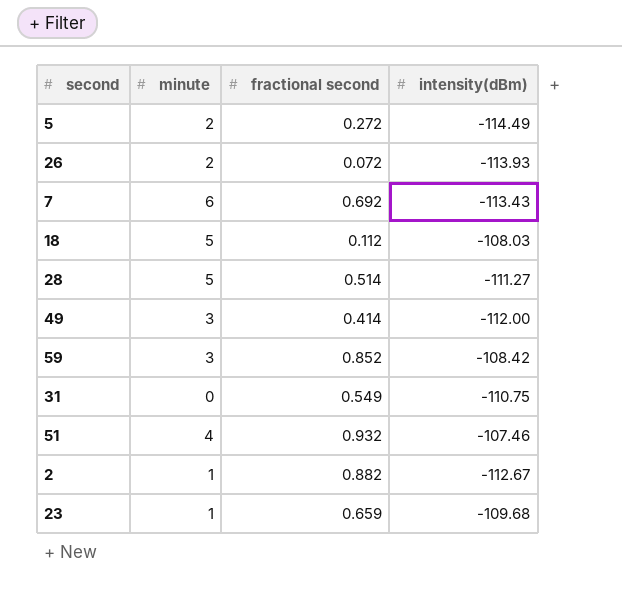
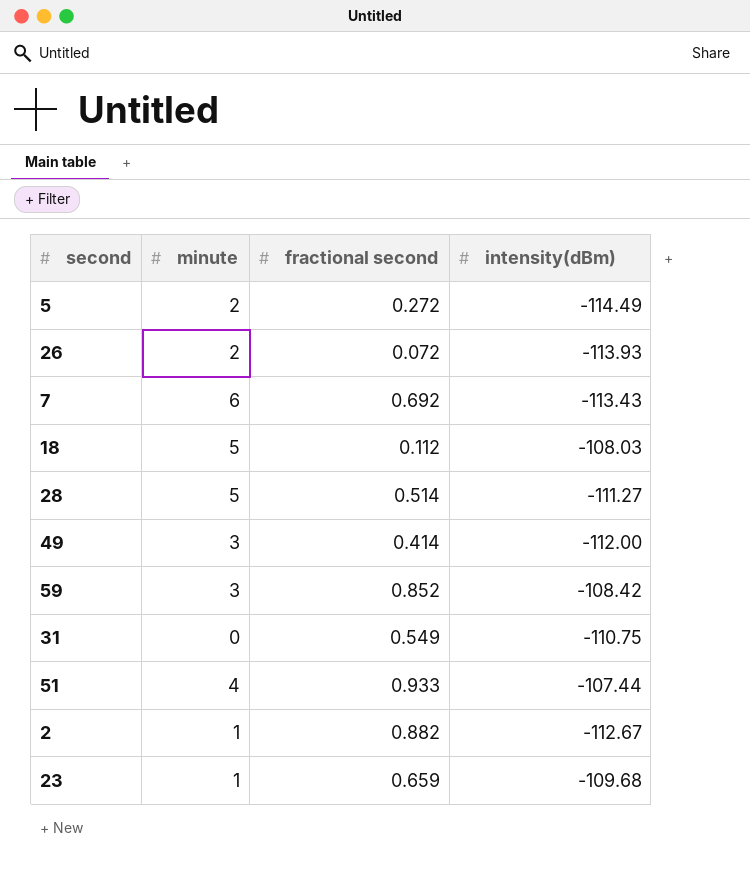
51 | fractional second: 0.932 -> 0.933
51 | intensity(dBm): -107.46 -> -107.44

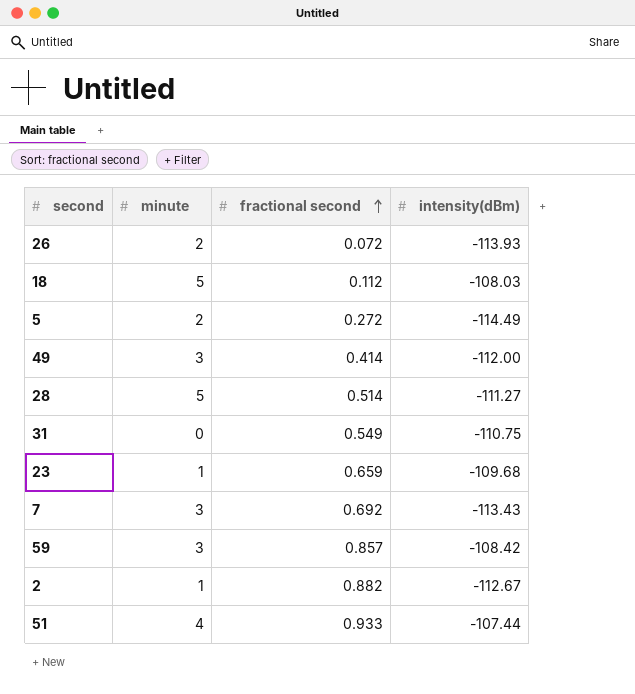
row order: none -> fractional second ascending
7 | minute: 6 -> 3
59 | fractional second: 0.852 -> 0.857

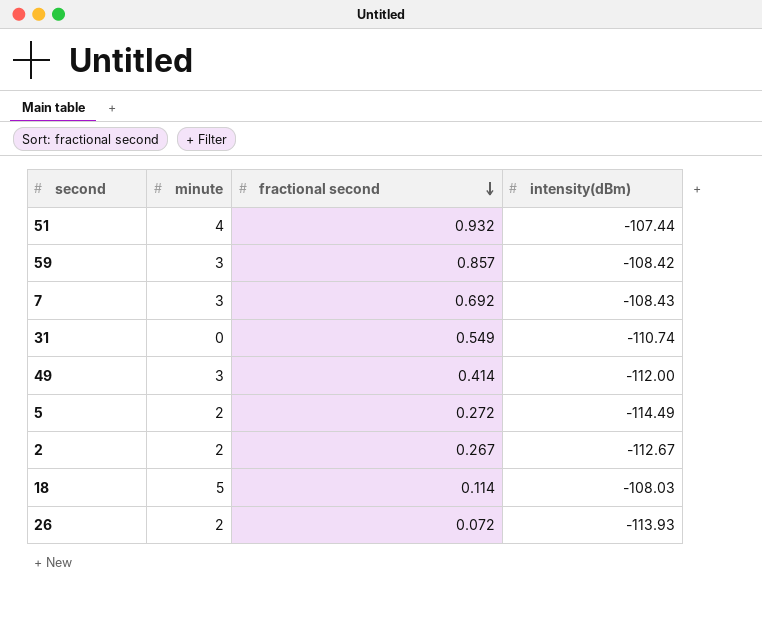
row order: fractional second ascending -> fractional second descending
row 28: 5 | 0.514 | -111.27 -> none
row 23: 1 | 0.659 | -109.68 -> none
51 | fractional second: 0.933 -> 0.932
7 | intensity(dBm): -113.43 -> -108.43
31 | intensity(dBm): -110.75 -> -110.74
2 | minute: 1 -> 2
2 | fractional second: 0.882 -> 0.267
18 | fractional second: 0.112 -> 0.114

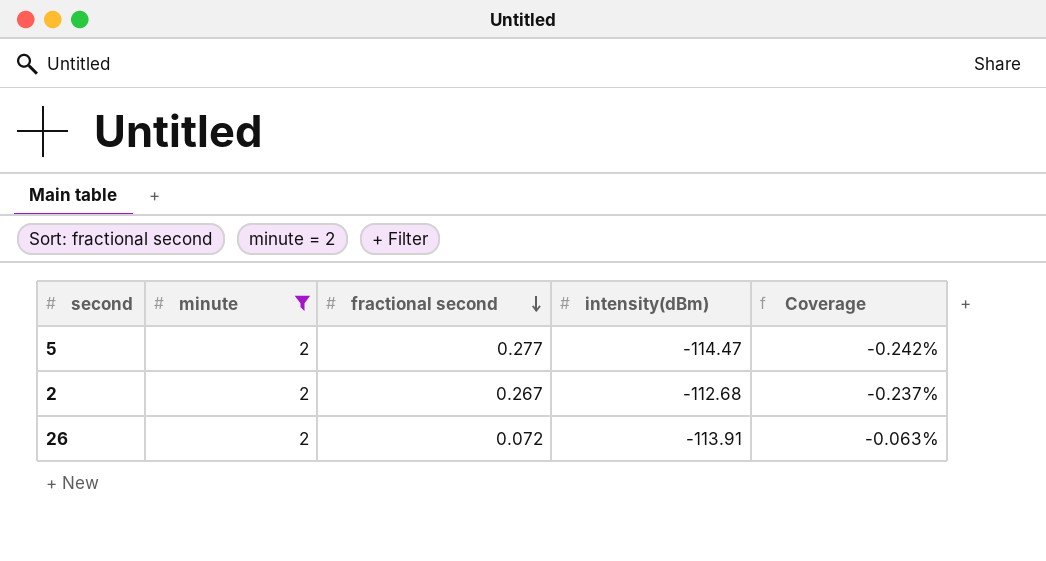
filter: none -> minute = 2
column Coverage | formula: none -> [fractional second] / [intensity(dBm)]
5 | fractional second: 0.272 -> 0.277
5 | intensity(dBm): -114.49 -> -114.47
2 | intensity(dBm): -112.67 -> -112.68
26 | intensity(dBm): -113.93 -> -113.91

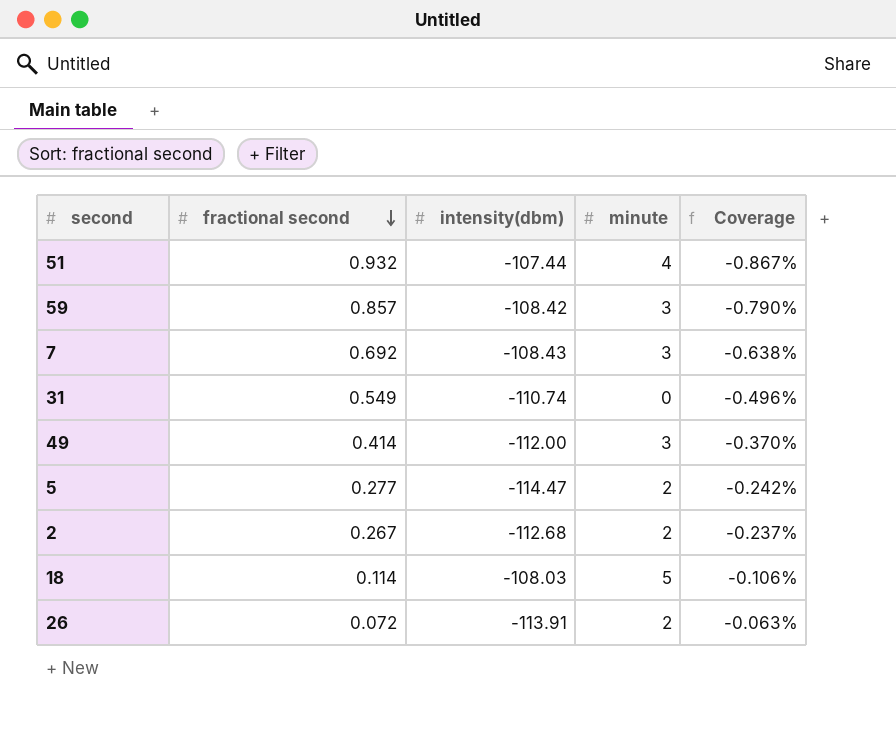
filter: minute = 2 -> none
column name: intensity(dBm) -> intensity(dbm)
column minute | position: 2 -> 4

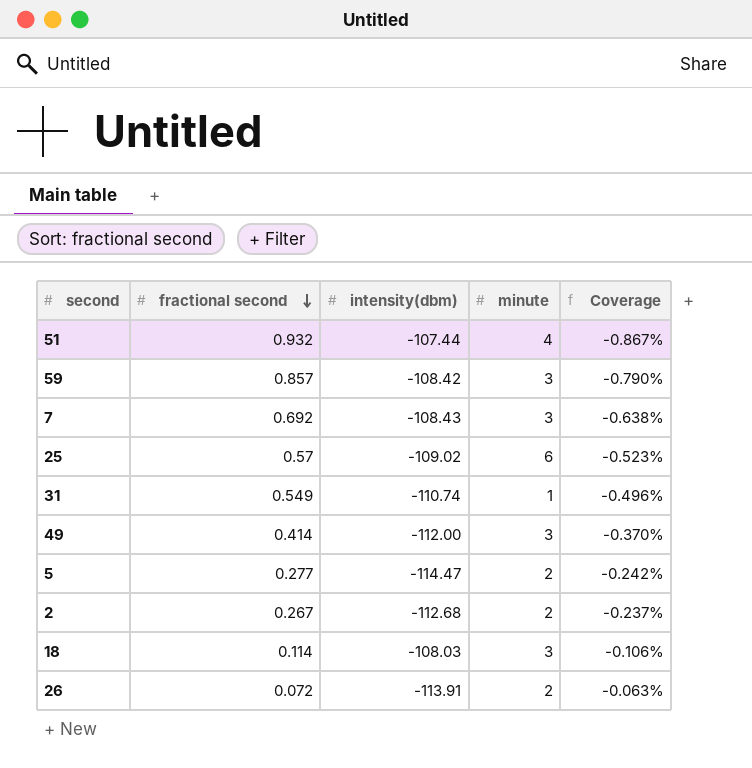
row 25: none -> 0.57 | -109.02 | 6 | -0.523%
31 | minute: 0 -> 1
18 | minute: 5 -> 3

